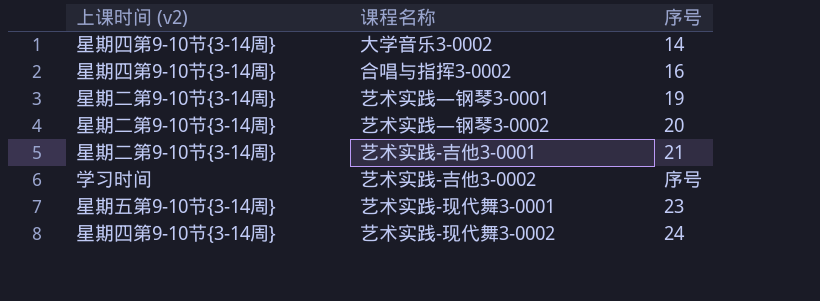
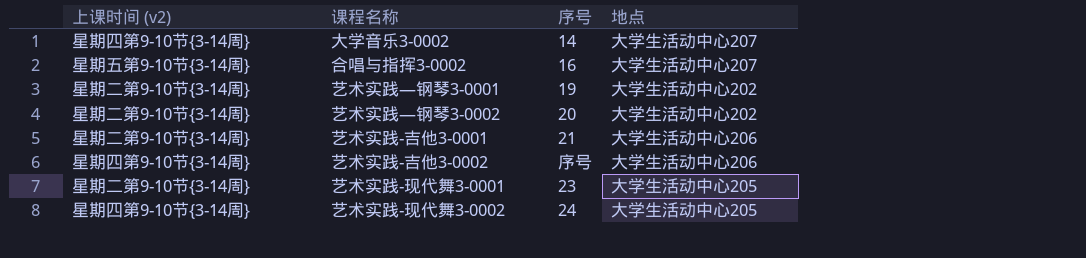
column 地点 | position: none -> 4
合唱与指挥3-0002 | 上课时间 (v2): 星期四第9-10节{3-14周} -> 星期五第9-10节{3-14周}
艺术实践-吉他3-0002 | 上课时间 (v2): 学习时间 -> 星期四第9-10节{3-14周}
艺术实践-现代舞3-0001 | 上课时间 (v2): 星期五第9-10节{3-14周} -> 星期二第9-10节{3-14周}

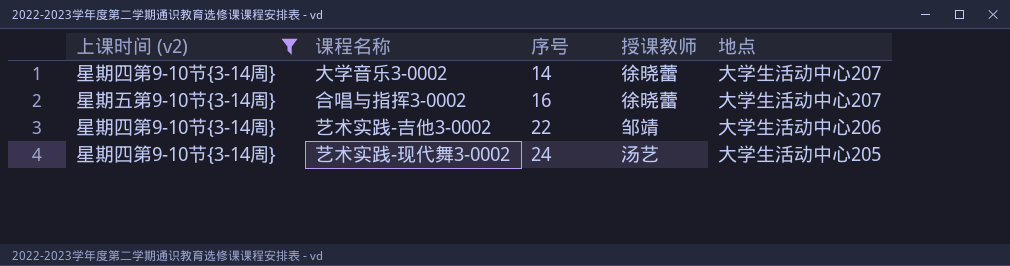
filter: none -> 上课时间 (v2) != 星期二第9-10节{3-14周}
column 授课教师 | position: none -> 4
艺术实践-吉他3-0002 | 序号: 序号 -> 22

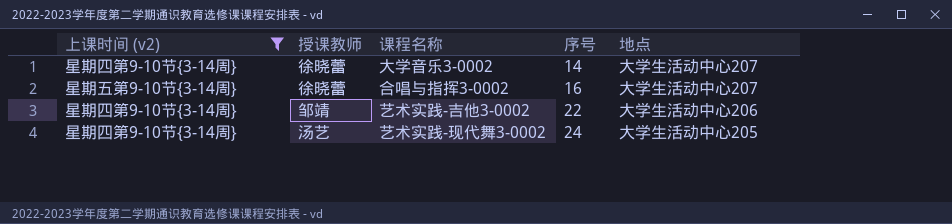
column 授课教师 | position: 4 -> 2

